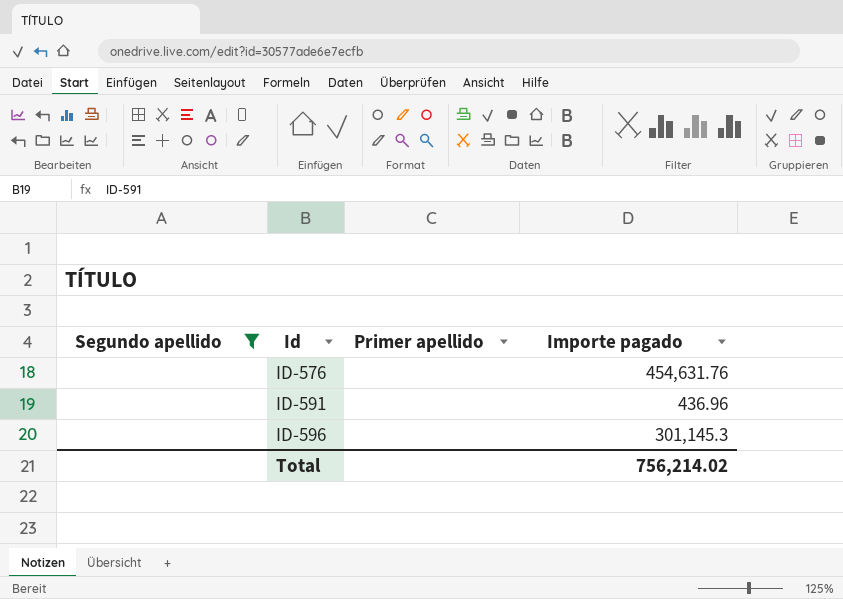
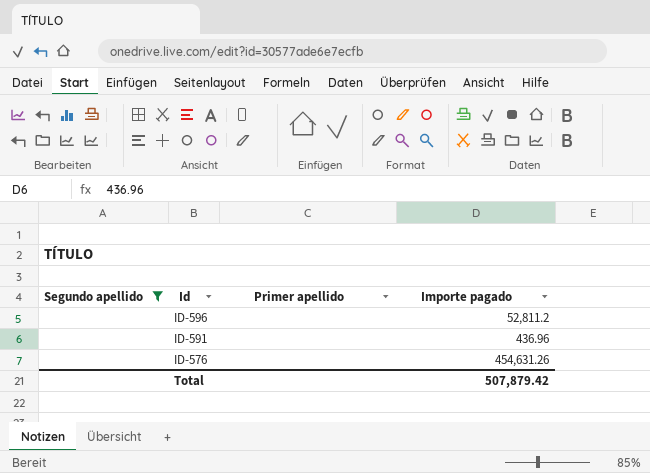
row order: Id ascending -> Id descending
ID-596 | Importe pagado: 301,145.3 -> 52,811.2
ID-576 | Importe pagado: 454,631.76 -> 454,631.26
Total | Importe pagado: 756,214.02 -> 507,879.42

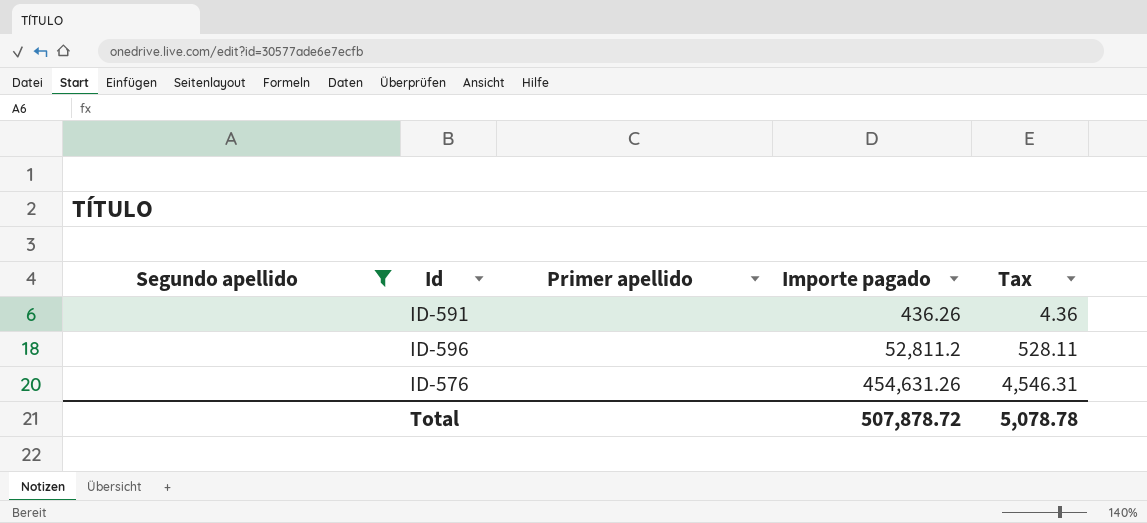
row order: Id descending -> Importe pagado ascending
column Tax | formula: none -> [Importe pagado] * 0.01
ID-591 | Importe pagado: 436.96 -> 436.26
Total | Importe pagado: 507,879.42 -> 507,878.72

